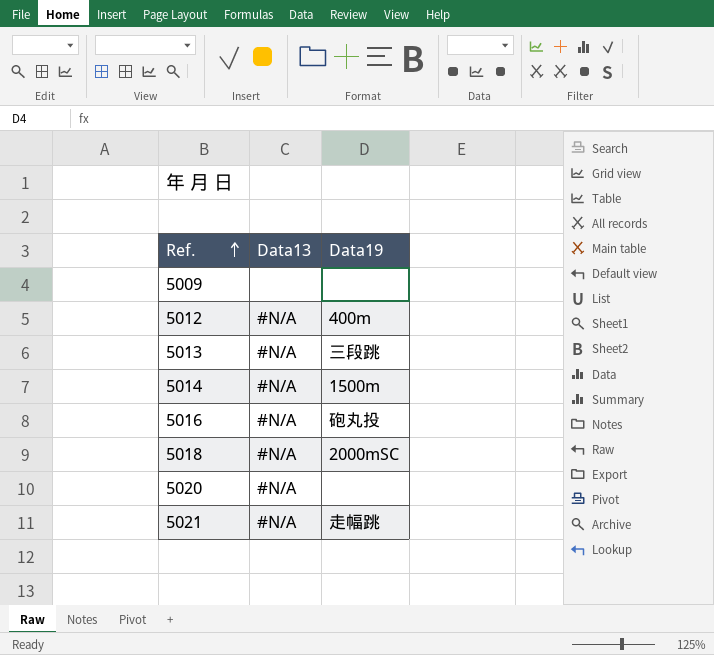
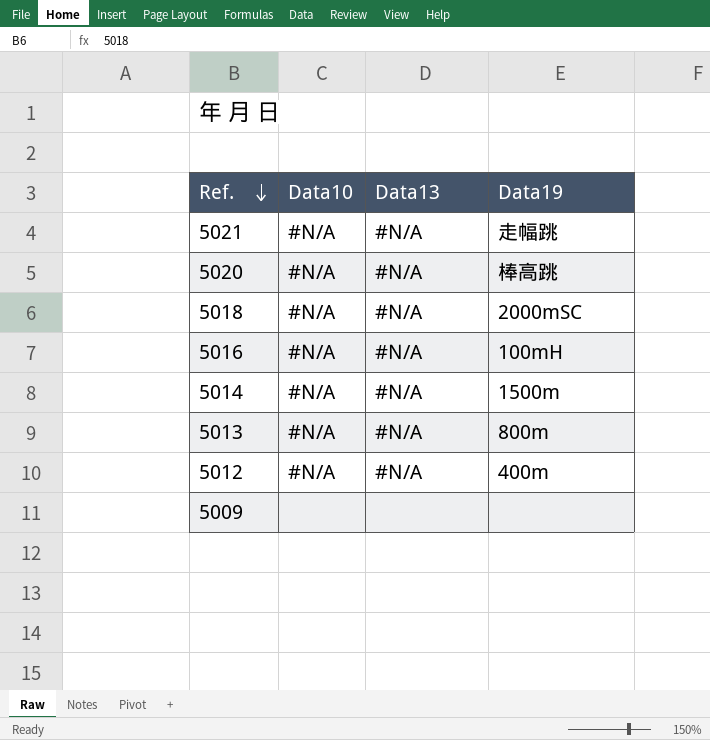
row order: Ref. ascending -> Ref. descending
column Data10 | position: none -> 2
5020 | Data19: none -> 棒高跳
5016 | Data19: 砲丸投 -> 100mH
5013 | Data19: 三段跳 -> 800m

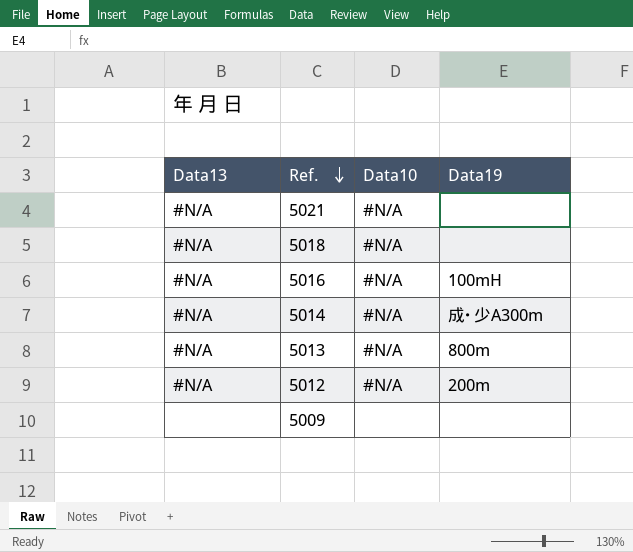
column Data13 | position: 3 -> 1
row 5020: #N/A | #N/A | 棒高跳 -> none
5021 | Data19: 走幅跳 -> none
5018 | Data19: 2000mSC -> none
5014 | Data19: 1500m -> 成･少A300m
5012 | Data19: 400m -> 200m

